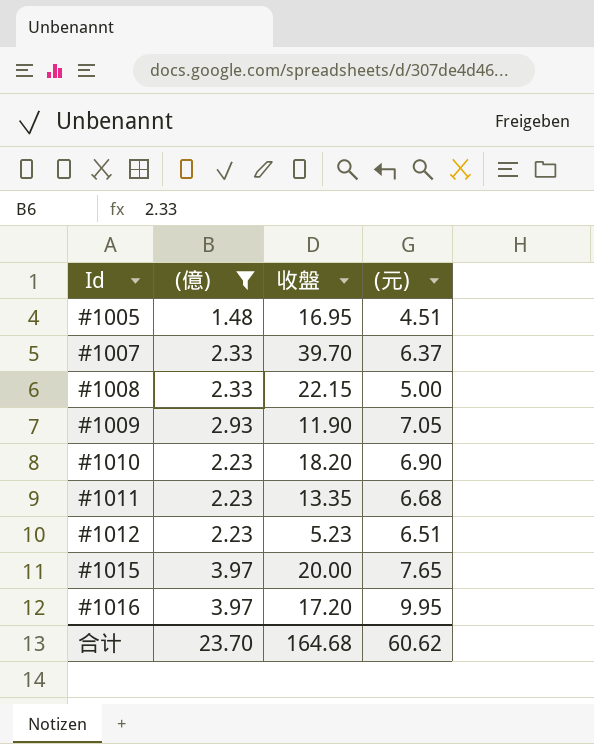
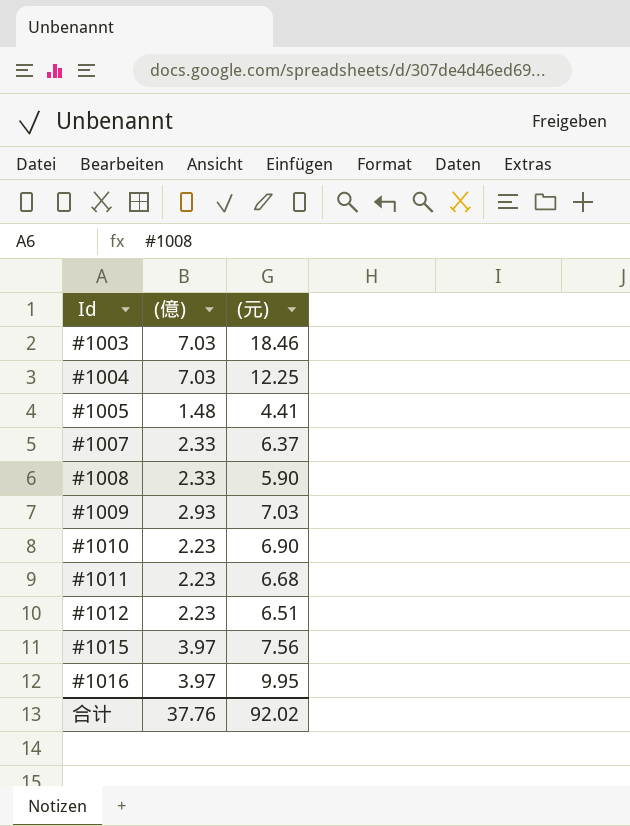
filter: (億) != 7.03 -> none
column 收盤 | position: 3 -> none
#1005 | (元): 4.51 -> 4.41
#1008 | (元): 5.00 -> 5.90
#1009 | (元): 7.05 -> 7.03
#1015 | (元): 7.65 -> 7.56
合计 | (億): 23.70 -> 37.76
合计 | (元): 60.62 -> 92.02

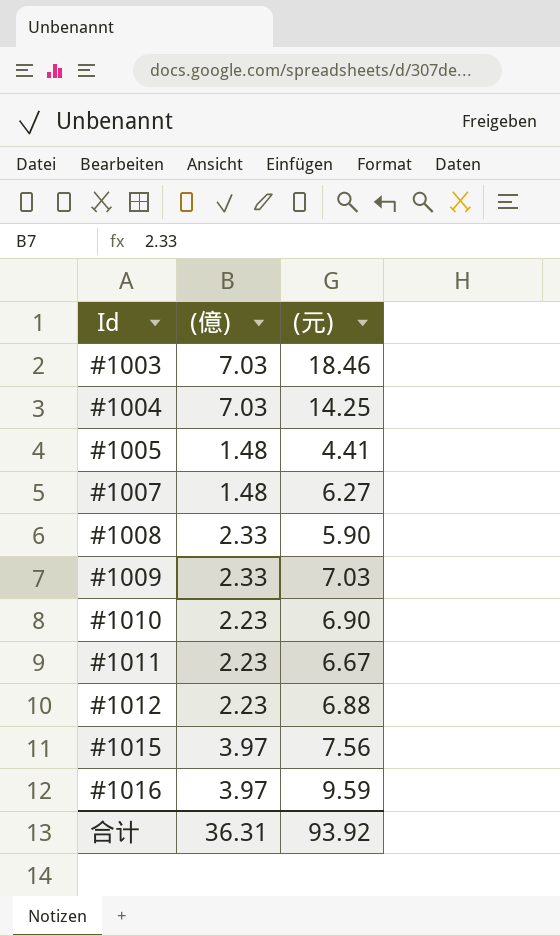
#1004 | (元): 12.25 -> 14.25
#1007 | (億): 2.33 -> 1.48
#1007 | (元): 6.37 -> 6.27
#1009 | (億): 2.93 -> 2.33
#1011 | (元): 6.68 -> 6.67
#1012 | (元): 6.51 -> 6.88
#1016 | (元): 9.95 -> 9.59
合计 | (億): 37.76 -> 36.31
合计 | (元): 92.02 -> 93.92

